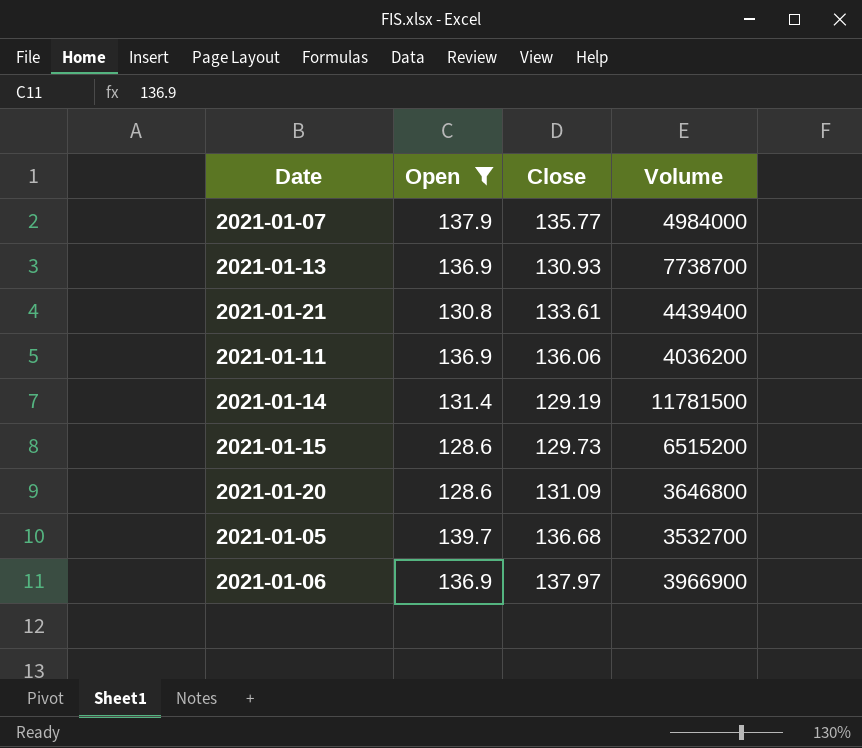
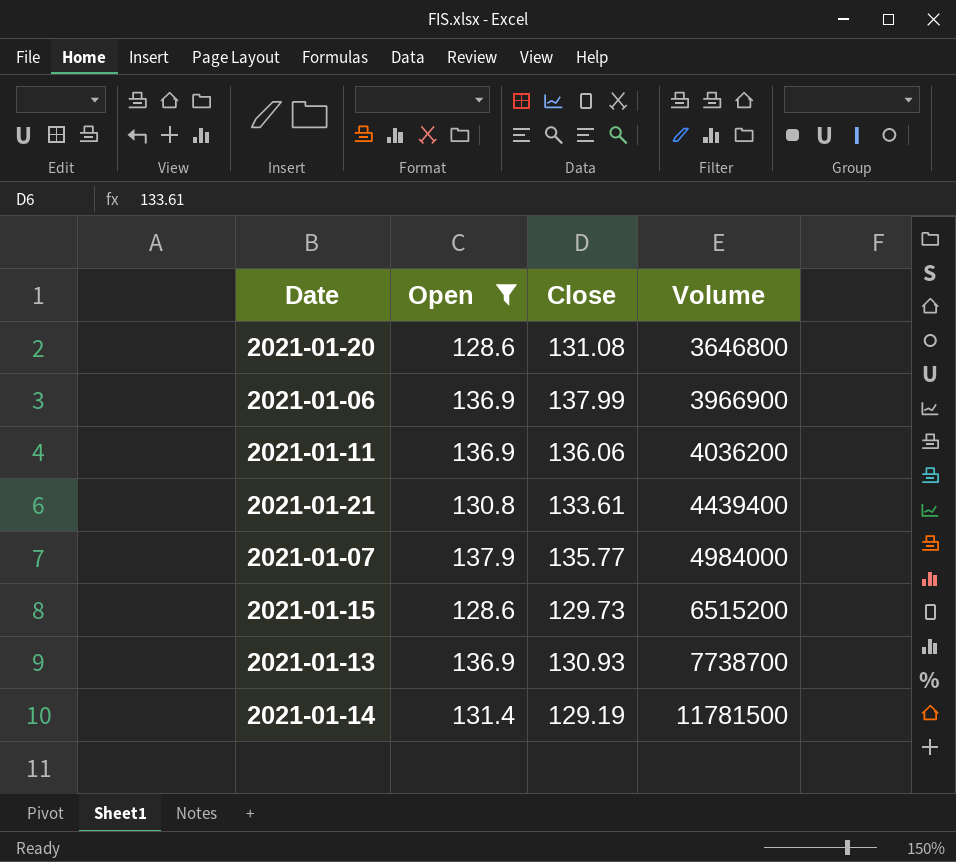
row order: none -> Volume ascending
row 2021-01-05: 139.7 | 136.68 | 3532700 -> none
2021-01-20 | Close: 131.09 -> 131.08
2021-01-06 | Close: 137.97 -> 137.99

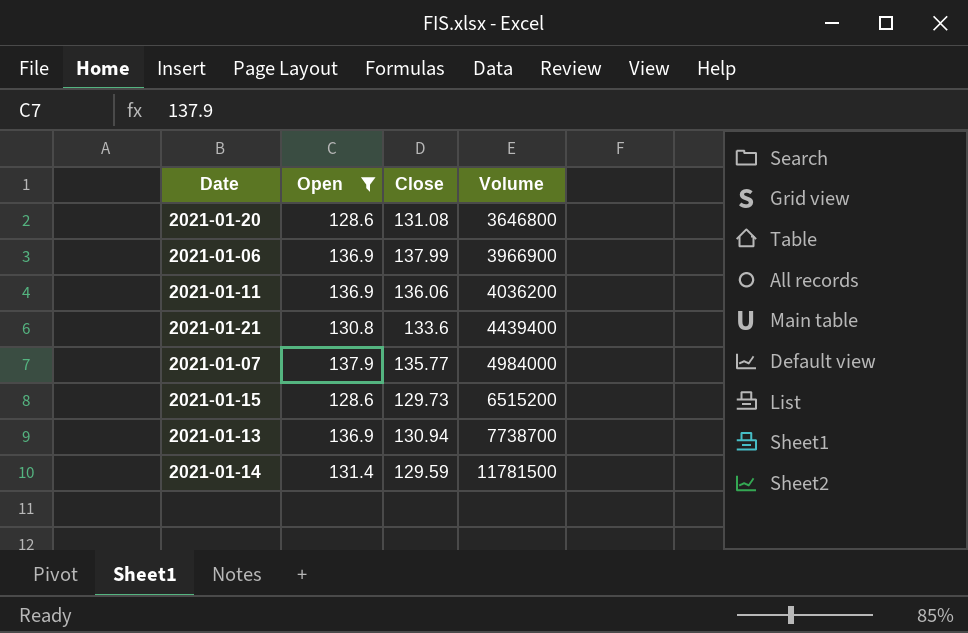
2021-01-21 | Close: 133.61 -> 133.6
2021-01-13 | Close: 130.93 -> 130.94
2021-01-14 | Close: 129.19 -> 129.59

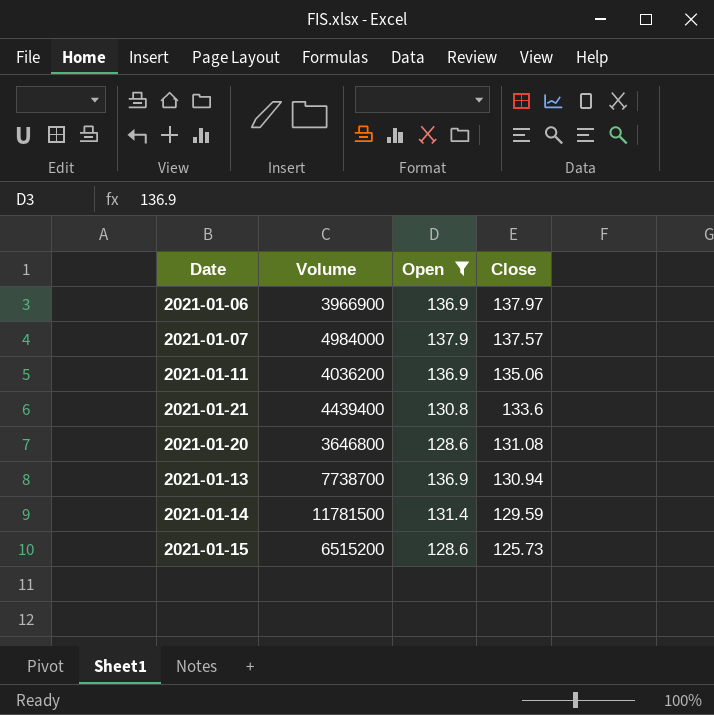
row order: Volume ascending -> Close descending
column Volume | position: 4 -> 2
2021-01-06 | Close: 137.99 -> 137.97
2021-01-07 | Close: 135.77 -> 137.57
2021-01-11 | Close: 136.06 -> 135.06
2021-01-15 | Close: 129.73 -> 125.73

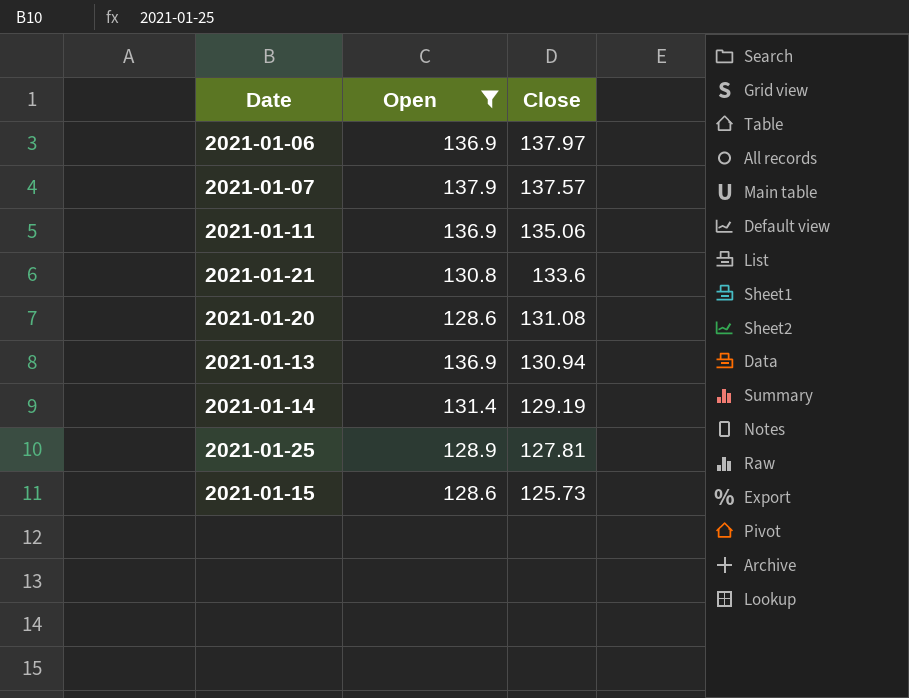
column Volume | position: 2 -> none
2021-01-14 | Close: 129.59 -> 129.19
row 2021-01-25: none -> 128.9 | 127.81

